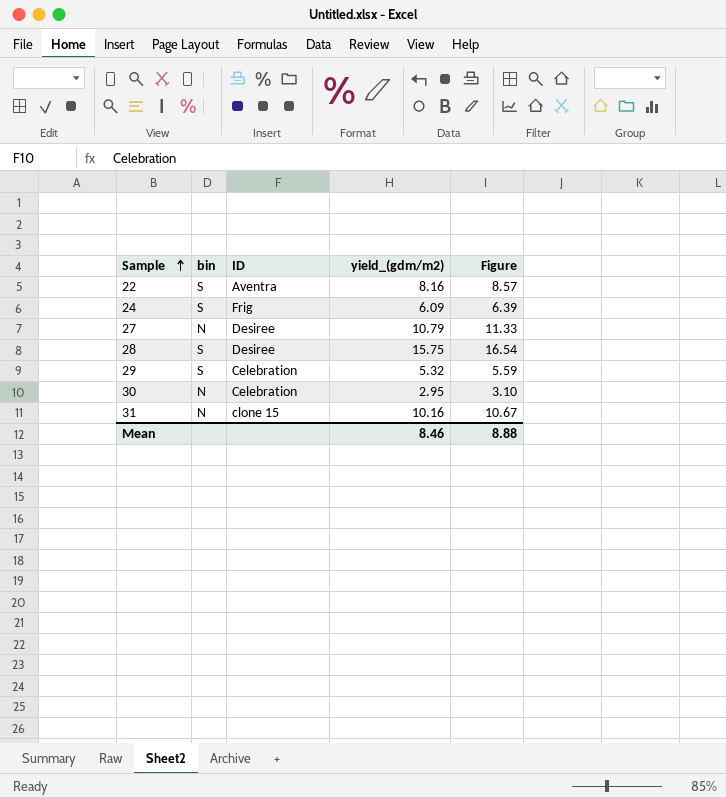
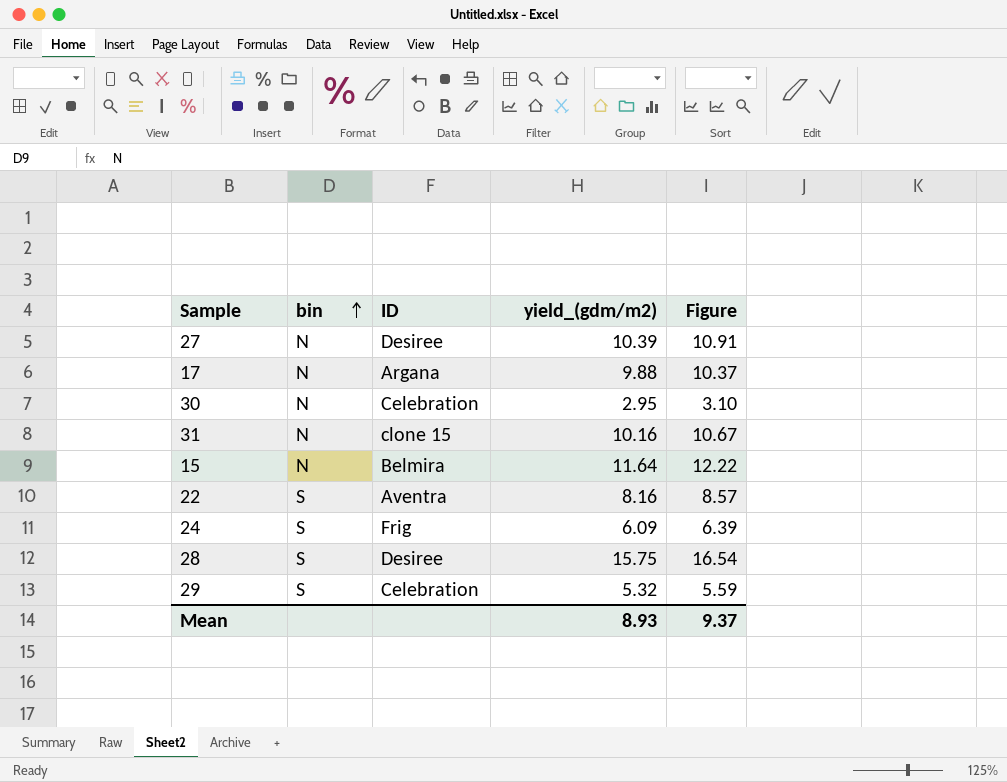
row order: Sample ascending -> bin ascending
27 | yield_(gdm/m2): 10.79 -> 10.39
27 | Figure: 11.33 -> 10.91
row 17: none -> N | Argana | 9.88 | 10.37
row 15: none -> N | Belmira | 11.64 | 12.22
Mean | yield_(gdm/m2): 8.46 -> 8.93
Mean | Figure: 8.88 -> 9.37

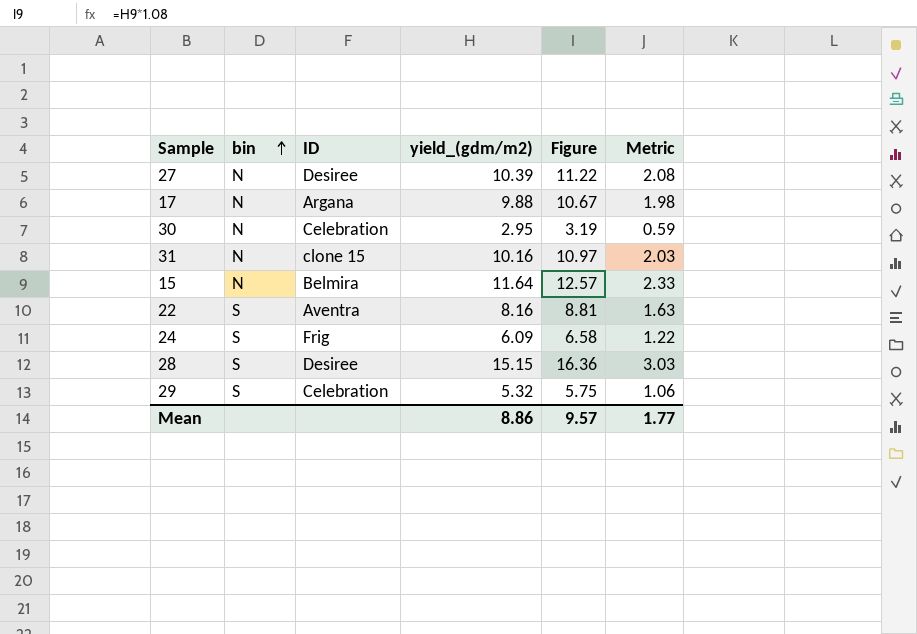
column Figure | formula: [yield_(gdm/m2)] * 1.05 -> [yield_(gdm/m2)] * 1.08
column Metric | formula: none -> [yield_(gdm/m2)] * 0.2
28 | yield_(gdm/m2): 15.75 -> 15.15
Mean | yield_(gdm/m2): 8.93 -> 8.86
Mean | Figure: 9.37 -> 9.57

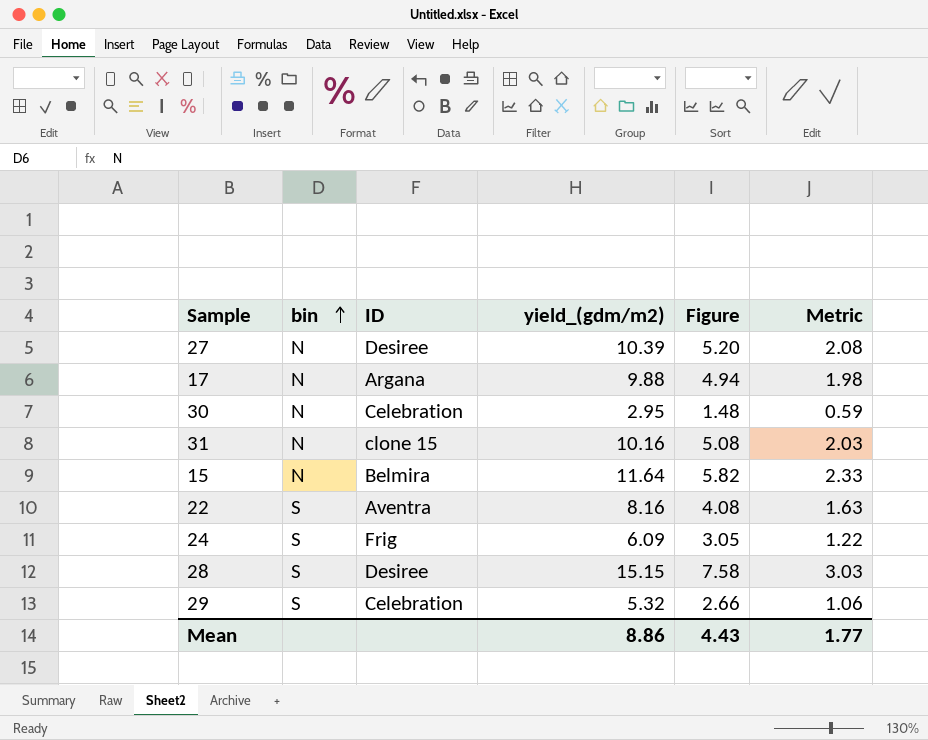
column Figure | formula: [yield_(gdm/m2)] * 1.08 -> [yield_(gdm/m2)] * 0.5
Mean | Figure: 9.57 -> 4.43

